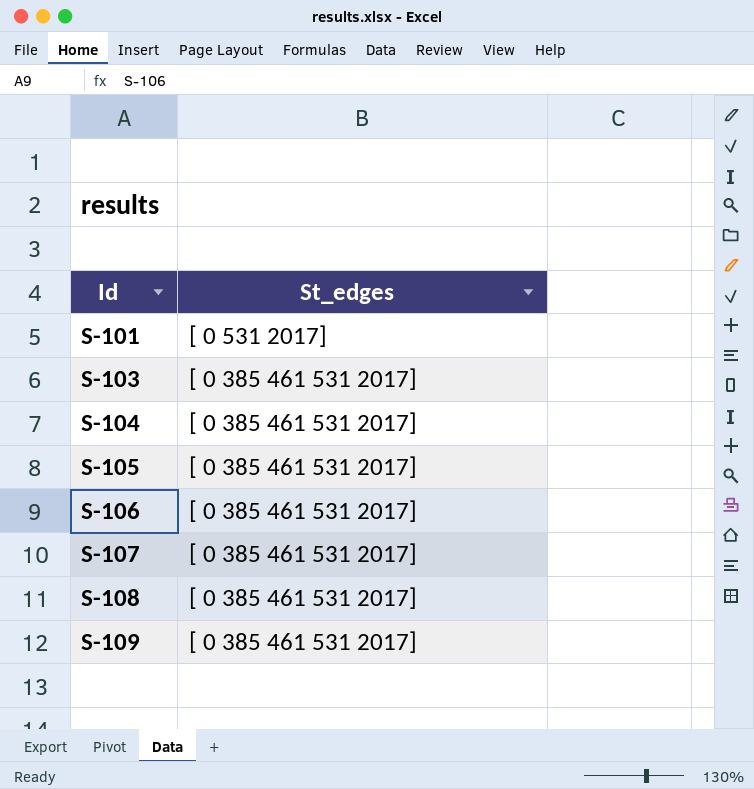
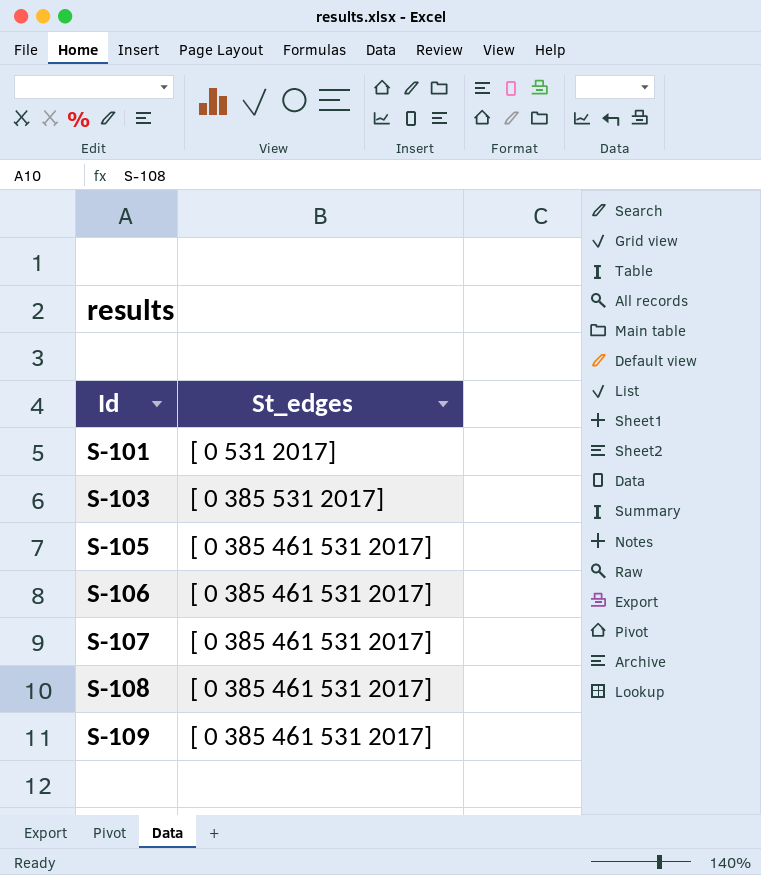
row S-104: [ 0 385 461 531 2017] -> none
S-103 | St_edges: [ 0 385 461 531 2017] -> [ 0 385 531 2017]

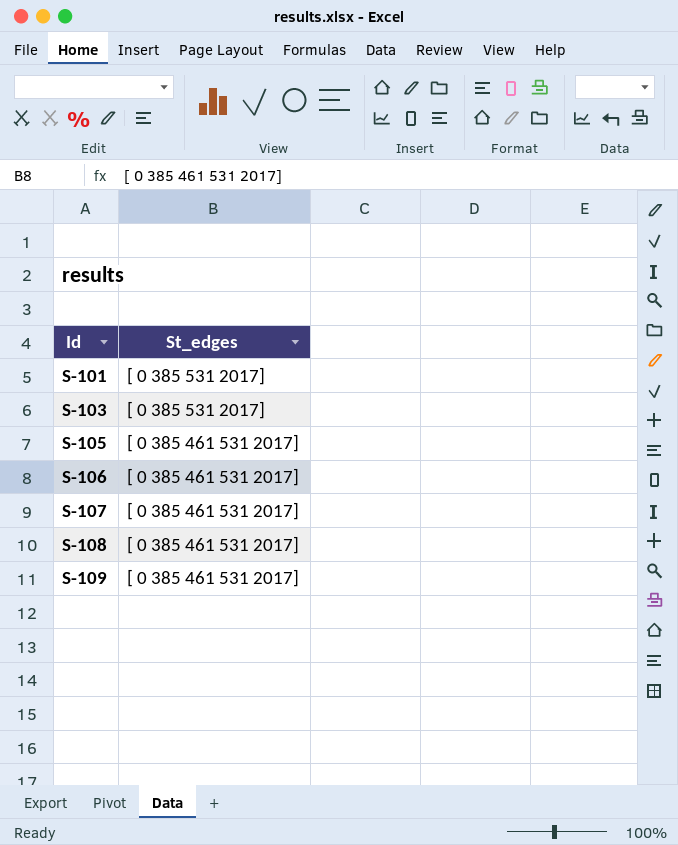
S-101 | St_edges: [ 0 531 2017] -> [ 0 385 531 2017]

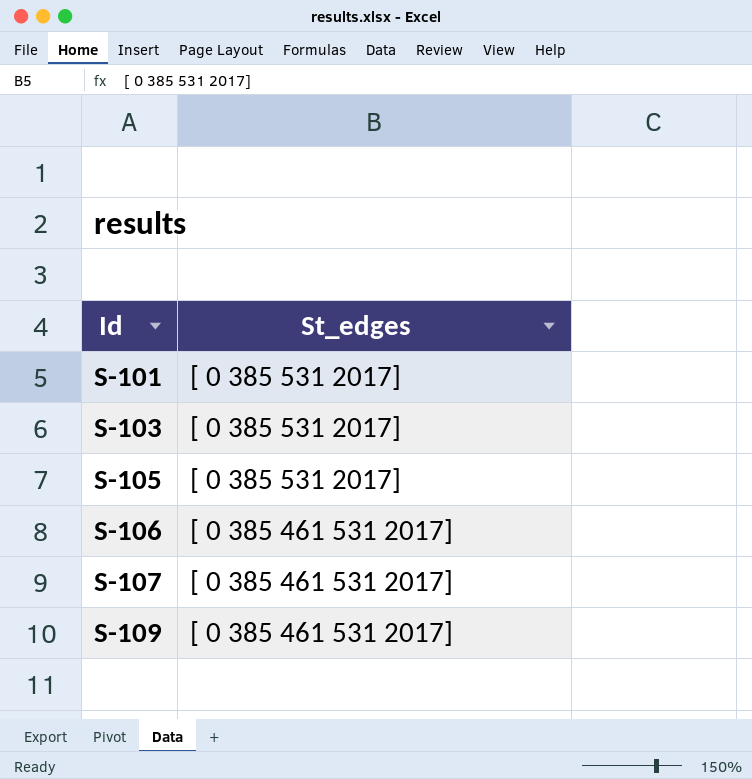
row S-108: [ 0 385 461 531 2017] -> none
S-105 | St_edges: [ 0 385 461 531 2017] -> [ 0 385 531 2017]

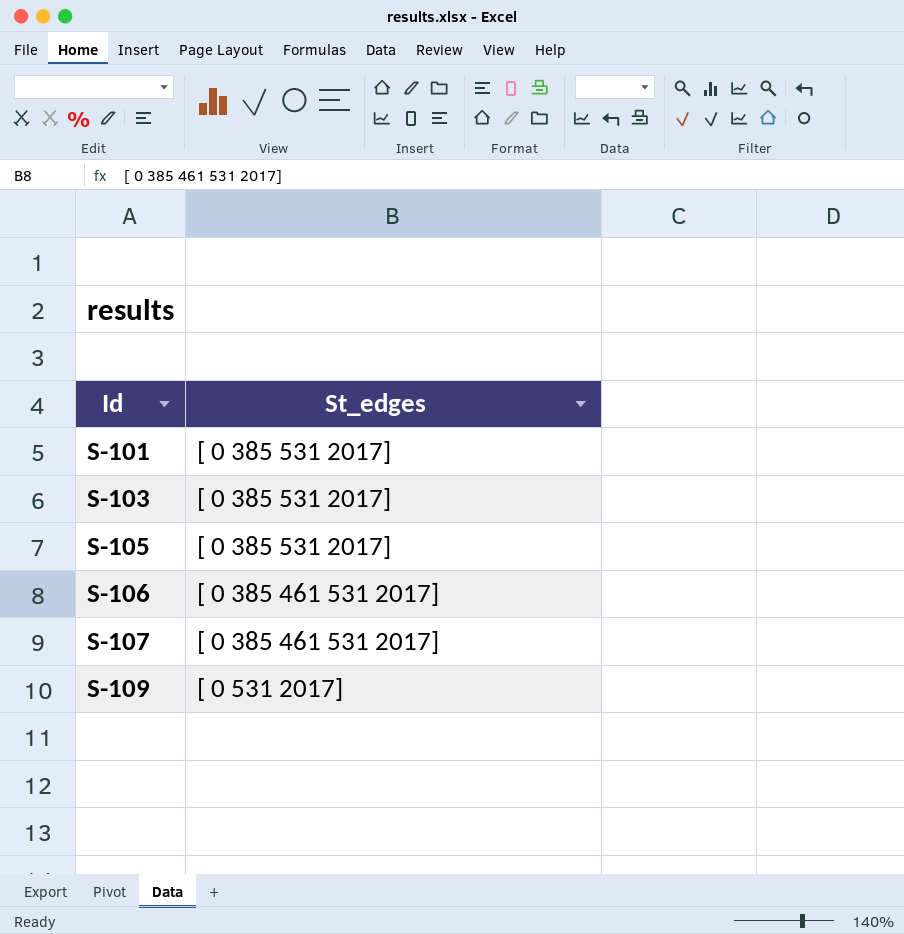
S-109 | St_edges: [ 0 385 461 531 2017] -> [ 0 531 2017]

